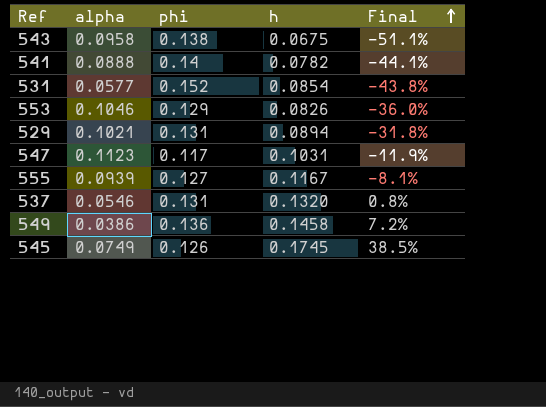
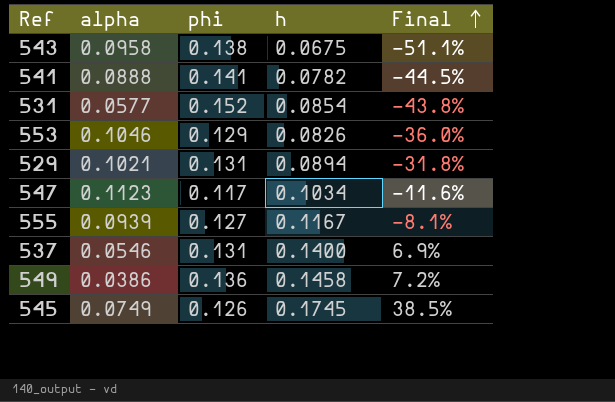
541 | phi: 0.14 -> 0.141
541 | Final: -44.1% -> -44.5%
547 | h: 0.1031 -> 0.1034
547 | Final: -11.9% -> -11.6%
537 | h: 0.1320 -> 0.1400
537 | Final: 0.8% -> 6.9%

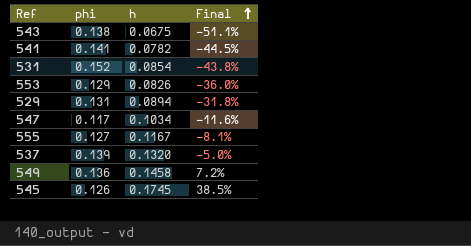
column alpha | position: 2 -> none
537 | phi: 0.131 -> 0.139
537 | h: 0.1400 -> 0.1320
537 | Final: 6.9% -> -5.0%

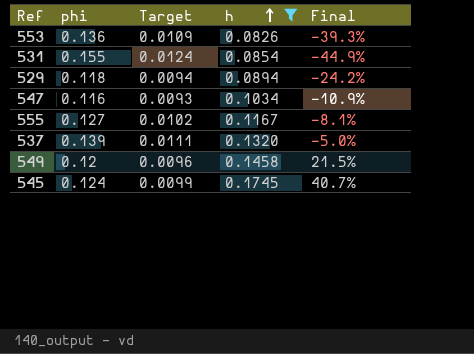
filter: none -> h >= 0.0826
row order: Final ascending -> h ascending
column Target | formula: none -> [phi] * 0.08
553 | phi: 0.129 -> 0.136
553 | Final: -36.0% -> -39.3%
531 | phi: 0.152 -> 0.155
531 | Final: -43.8% -> -44.9%
529 | phi: 0.131 -> 0.118
529 | Final: -31.8% -> -24.2%
547 | phi: 0.117 -> 0.116
547 | Final: -11.6% -> -10.9%
549 | phi: 0.136 -> 0.12
549 | Final: 7.2% -> 21.5%
545 | phi: 0.126 -> 0.124
545 | Final: 38.5% -> 40.7%

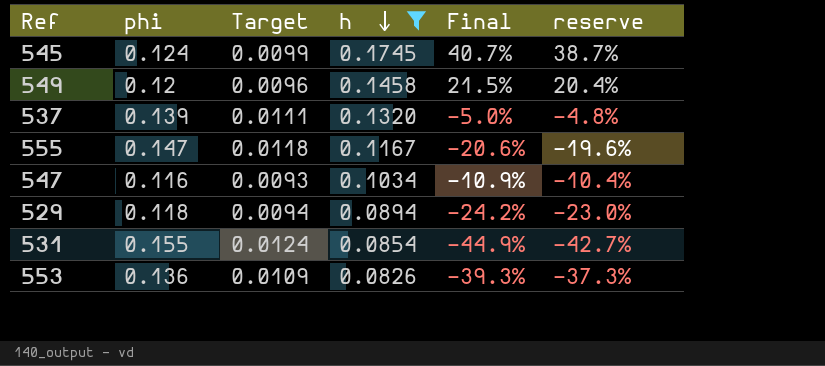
row order: h ascending -> h descending
column reserve | formula: none -> [Final] * 0.95
555 | phi: 0.127 -> 0.147
555 | Target: 0.0102 -> 0.0118
555 | Final: -8.1% -> -20.6%

